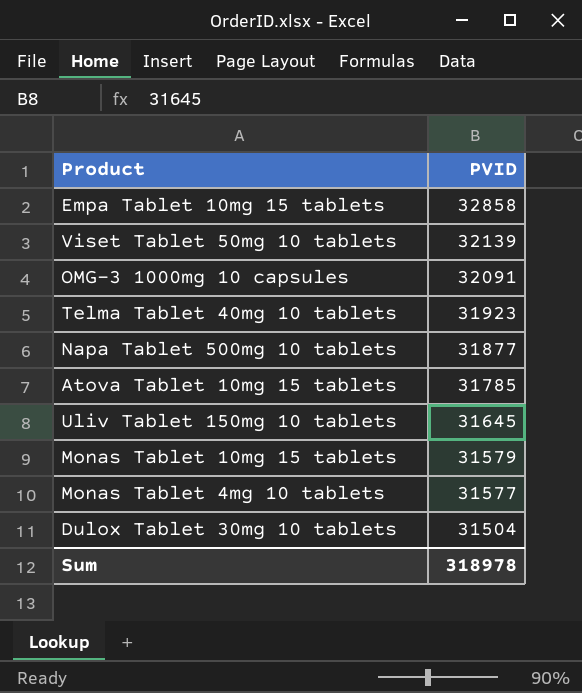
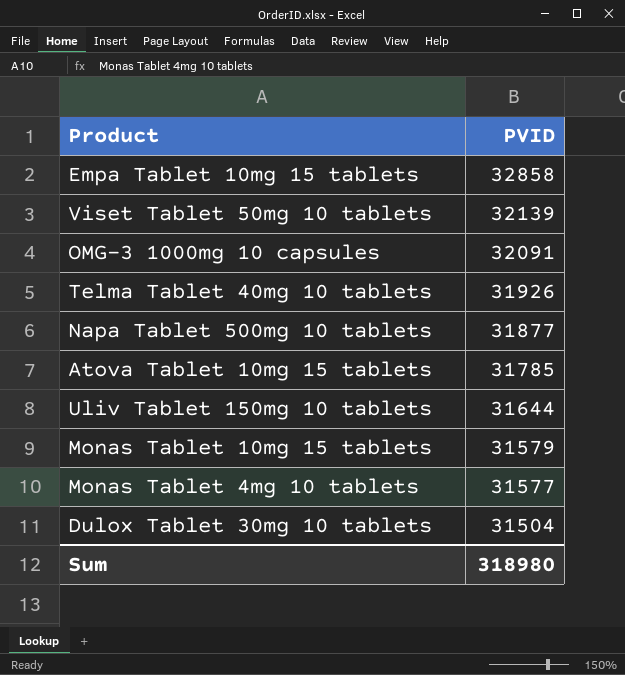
Telma Tablet 40mg 10 tablets | PVID: 31923 -> 31926
Uliv Tablet 150mg 10 tablets | PVID: 31645 -> 31644
Sum | PVID: 318978 -> 318980

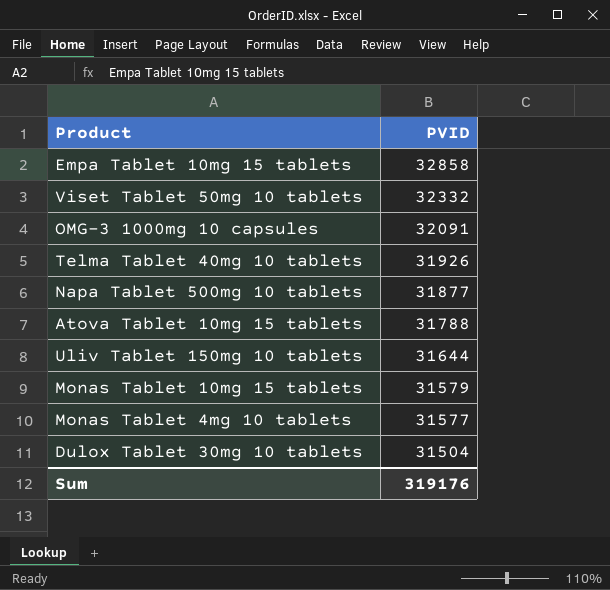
Viset Tablet 50mg 10 tablets | PVID: 32139 -> 32332
Atova Tablet 10mg 15 tablets | PVID: 31785 -> 31788
Sum | PVID: 318980 -> 319176

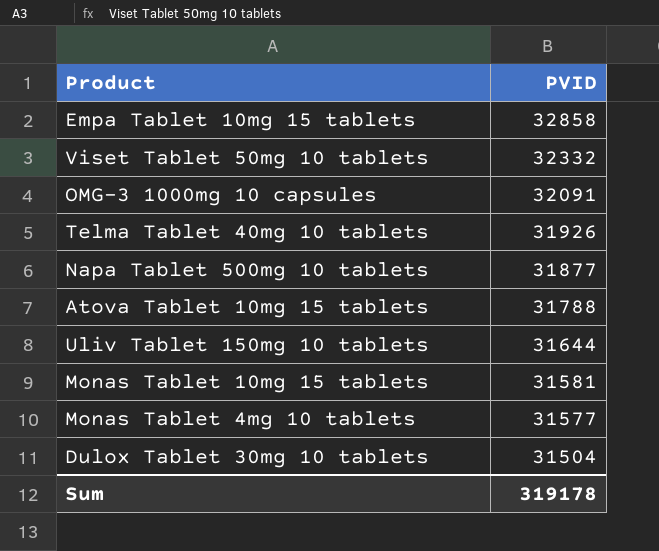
Monas Tablet 10mg 15 tablets | PVID: 31579 -> 31581
Sum | PVID: 319176 -> 319178

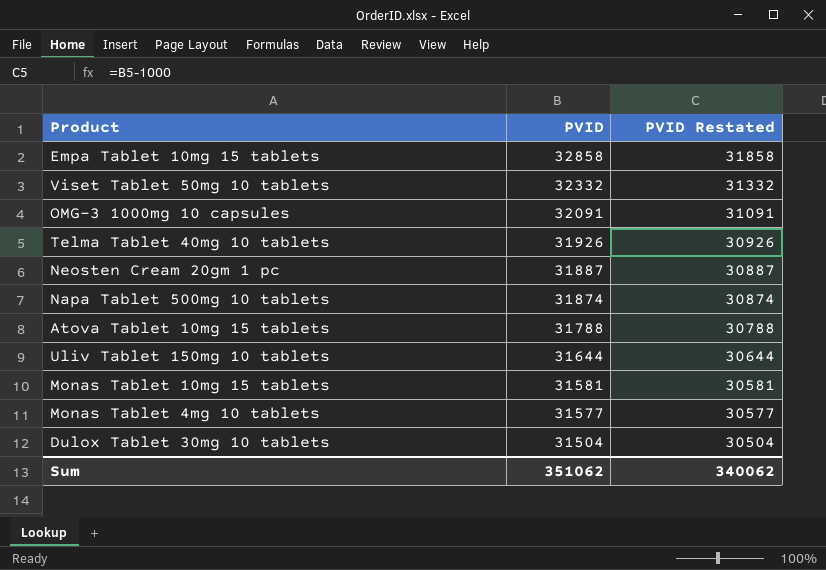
column PVID Restated | formula: none -> [PVID] - 1000
row Neosten Cream 20gm 1 pc: none -> 31887 | 30887
Napa Tablet 500mg 10 tablets | PVID: 31877 -> 31874
Sum | PVID: 319178 -> 351062

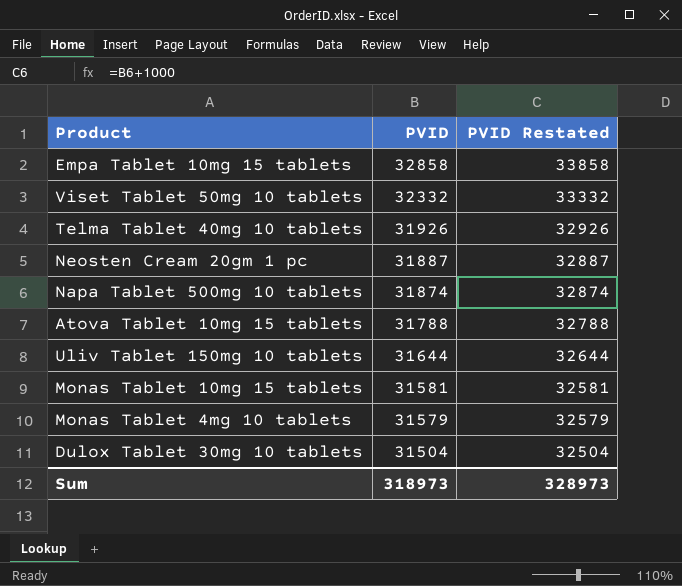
column PVID Restated | formula: [PVID] - 1000 -> [PVID] + 1000
row OMG-3 1000mg 10 capsules: 32091 | 31091 -> none
Monas Tablet 4mg 10 tablets | PVID: 31577 -> 31579
Sum | PVID: 351062 -> 318973
Sum | PVID Restated: 340062 -> 328973

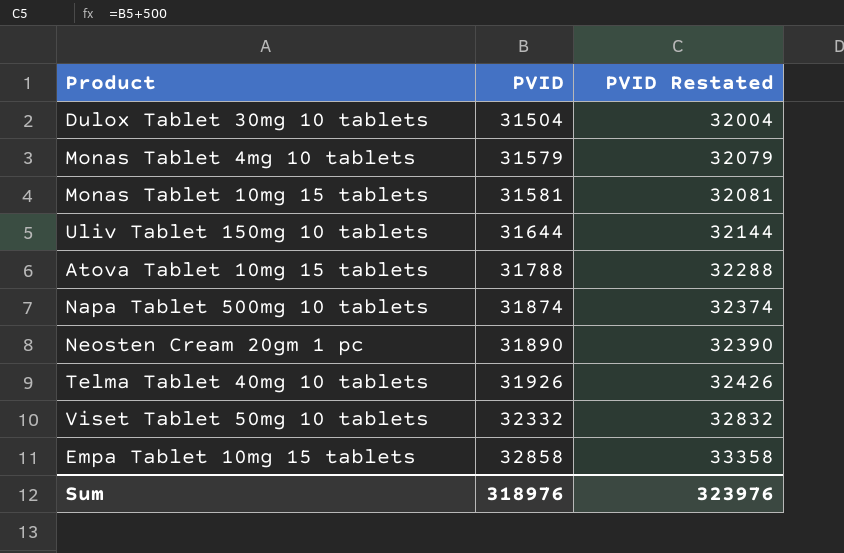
row order: PVID descending -> PVID ascending
column PVID Restated | formula: [PVID] + 1000 -> [PVID] + 500
Neosten Cream 20gm 1 pc | PVID: 31887 -> 31890
Sum | PVID: 318973 -> 318976
Sum | PVID Restated: 328973 -> 323976

